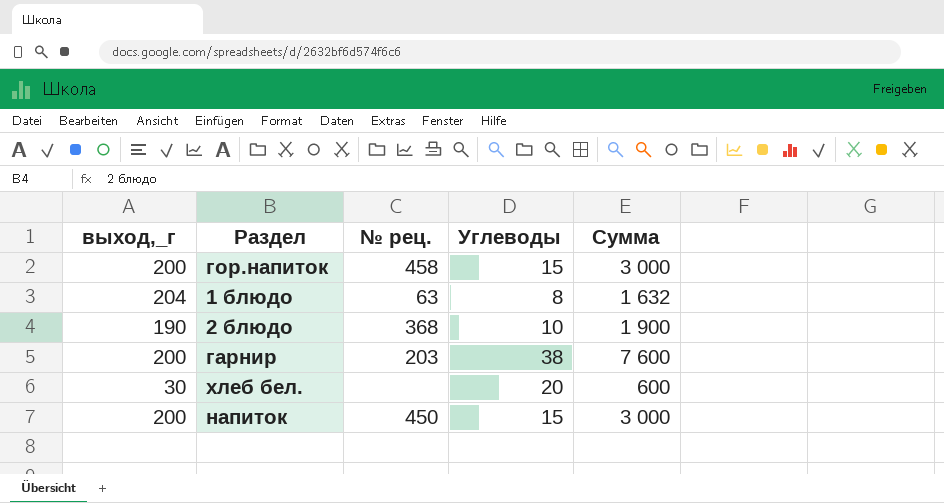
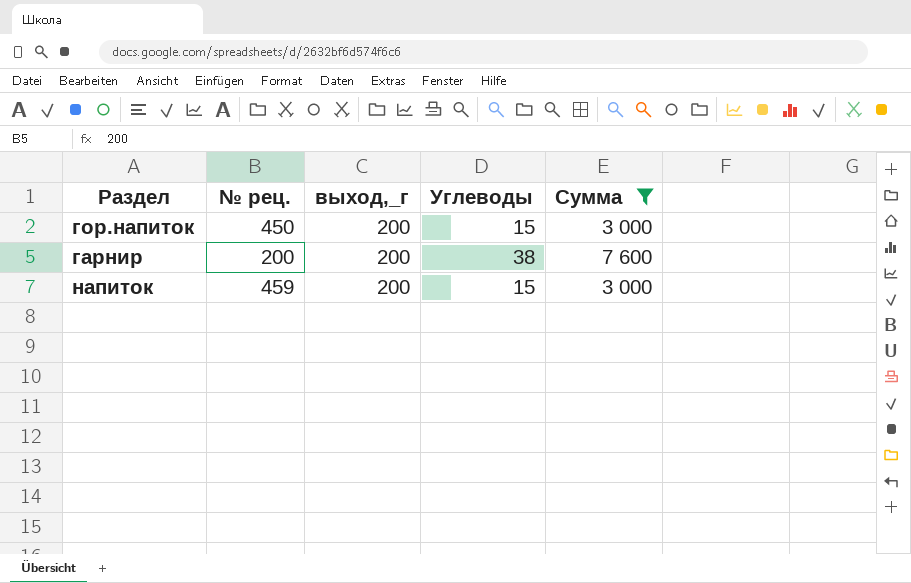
filter: none -> Сумма >= 3 000
column выход,_г | position: 1 -> 3
гор.напиток | № рец.: 458 -> 450
гарнир | № рец.: 203 -> 200
напиток | № рец.: 450 -> 459

